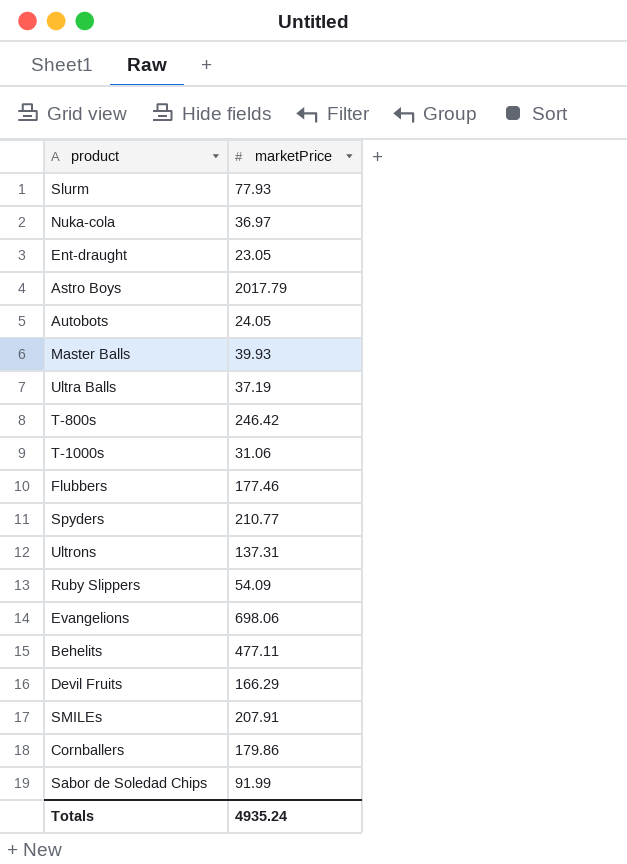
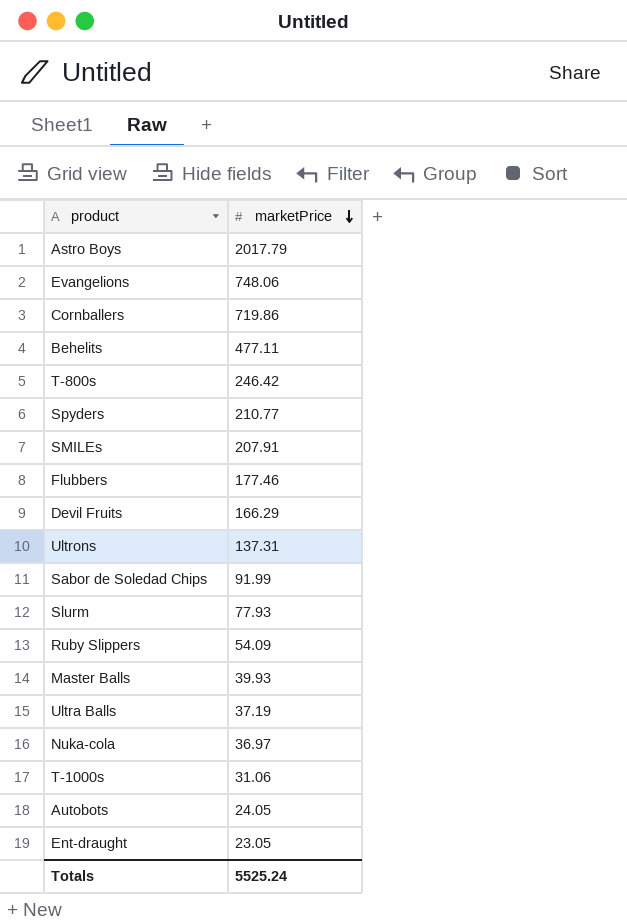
row order: none -> marketPrice descending
Evangelions | marketPrice: 698.06 -> 748.06
Cornballers | marketPrice: 179.86 -> 719.86
Totals | marketPrice: 4935.24 -> 5525.24

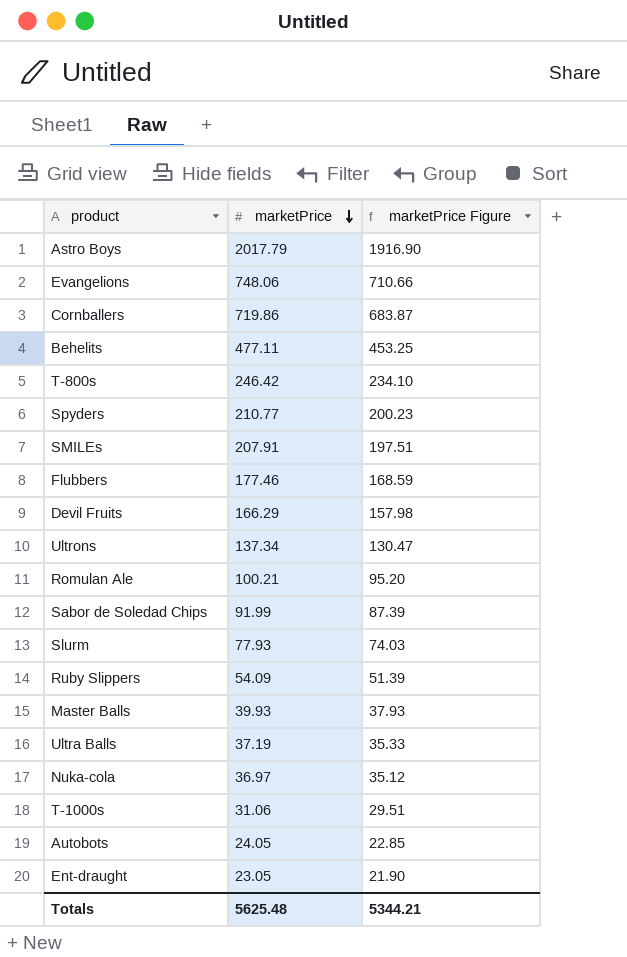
column marketPrice Figure | formula: none -> [marketPrice] * 0.95
Ultrons | marketPrice: 137.31 -> 137.34
row Romulan Ale: none -> 100.21 | 95.20
Totals | marketPrice: 5525.24 -> 5625.48

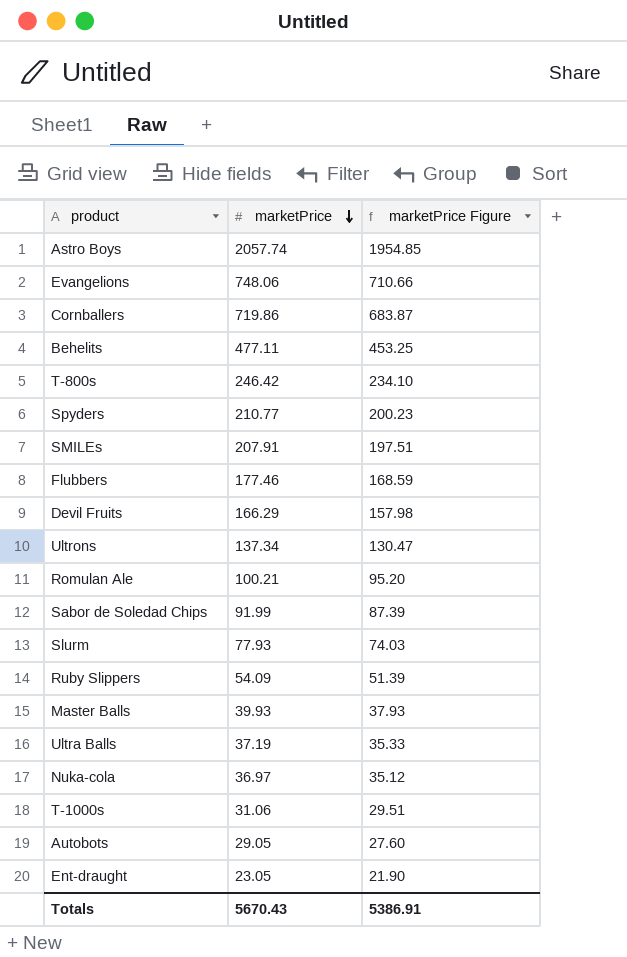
Astro Boys | marketPrice: 2017.79 -> 2057.74
Astro Boys | marketPrice Figure: 1916.90 -> 1954.85
Autobots | marketPrice: 24.05 -> 29.05
Autobots | marketPrice Figure: 22.85 -> 27.60
Totals | marketPrice: 5625.48 -> 5670.43
Totals | marketPrice Figure: 5344.21 -> 5386.91

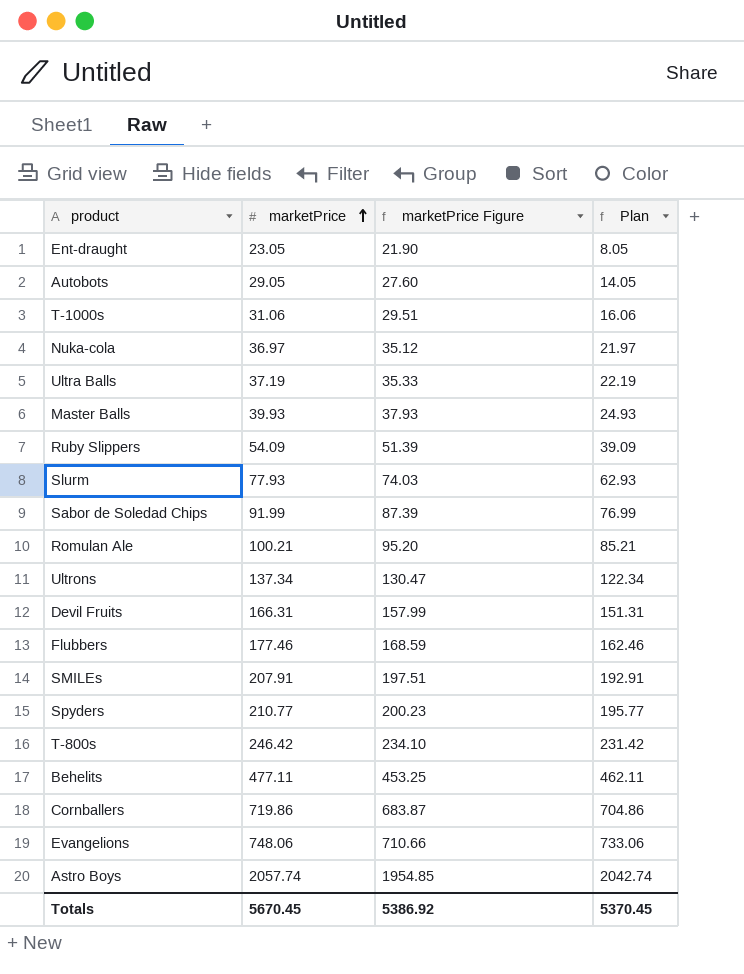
row order: marketPrice descending -> marketPrice ascending
column Plan | formula: none -> [marketPrice] - 15
Devil Fruits | marketPrice: 166.29 -> 166.31
Devil Fruits | marketPrice Figure: 157.98 -> 157.99
Totals | marketPrice: 5670.43 -> 5670.45
Totals | marketPrice Figure: 5386.91 -> 5386.92

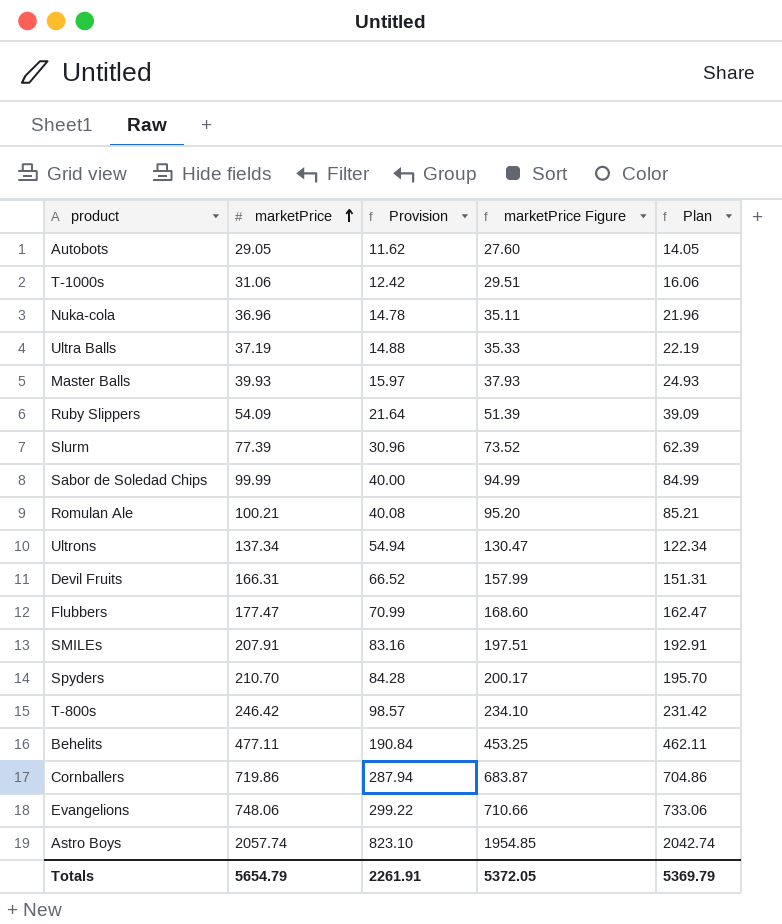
column Provision | formula: none -> [marketPrice] * 0.4
row Ent-draught: 23.05 | 21.90 | 8.05 -> none
Nuka-cola | marketPrice: 36.97 -> 36.96
Nuka-cola | marketPrice Figure: 35.12 -> 35.11
Nuka-cola | Plan: 21.97 -> 21.96
Slurm | marketPrice: 77.93 -> 77.39
Slurm | marketPrice Figure: 74.03 -> 73.52
Slurm | Plan: 62.93 -> 62.39
Sabor de Soledad Chips | marketPrice: 91.99 -> 99.99
Sabor de Soledad Chips | marketPrice Figure: 87.39 -> 94.99
Sabor de Soledad Chips | Plan: 76.99 -> 84.99
Flubbers | marketPrice: 177.46 -> 177.47
Flubbers | marketPrice Figure: 168.59 -> 168.60
Flubbers | Plan: 162.46 -> 162.47
Spyders | marketPrice: 210.77 -> 210.70
Spyders | marketPrice Figure: 200.23 -> 200.17
Spyders | Plan: 195.77 -> 195.70
Totals | marketPrice: 5670.45 -> 5654.79
Totals | marketPrice Figure: 5386.92 -> 5372.05
Totals | Plan: 5370.45 -> 5369.79

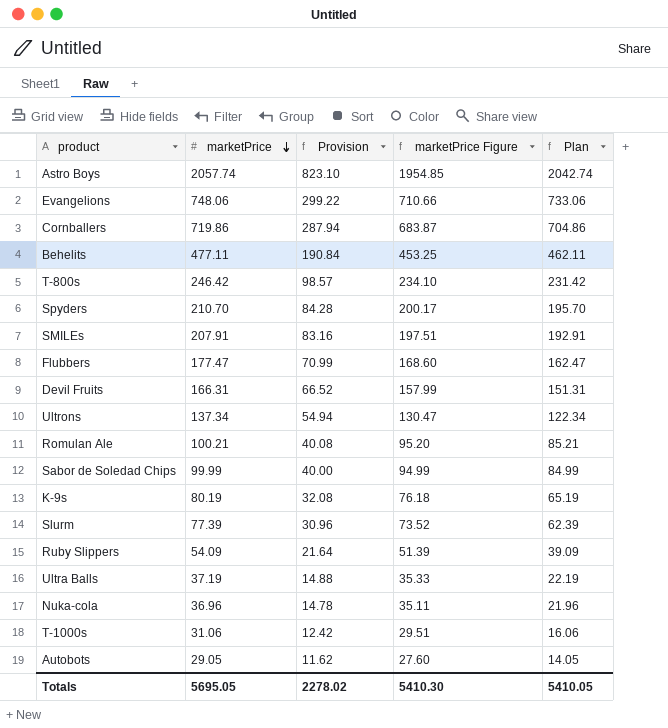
row order: marketPrice ascending -> marketPrice descending
row Master Balls: 39.93 | 15.97 | 37.93 | 24.93 -> none
row K-9s: none -> 80.19 | 32.08 | 76.18 | 65.19
Totals | marketPrice: 5654.79 -> 5695.05
Totals | Provision: 2261.91 -> 2278.02
Totals | marketPrice Figure: 5372.05 -> 5410.30
Totals | Plan: 5369.79 -> 5410.05

